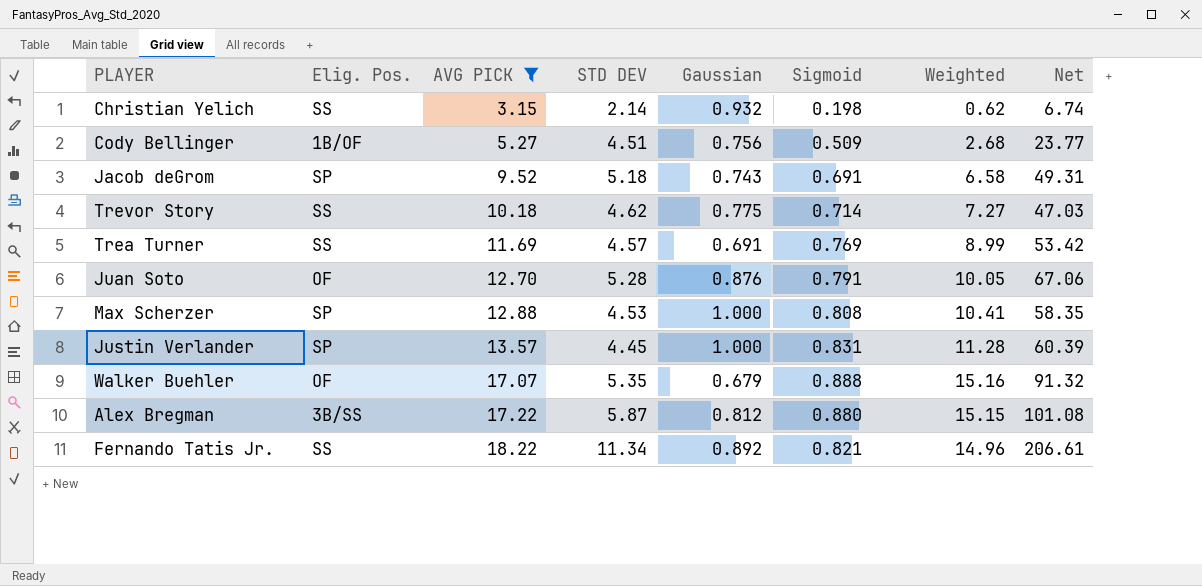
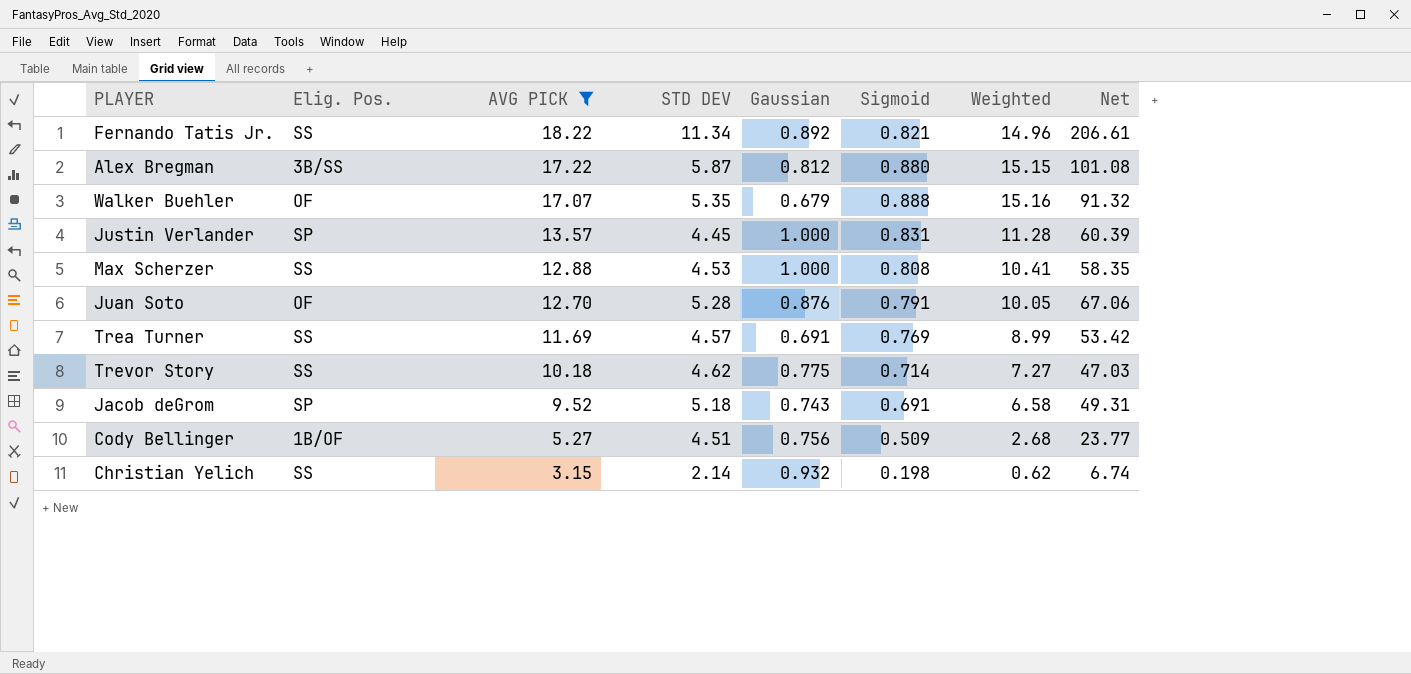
row order: AVG PICK ascending -> AVG PICK descending
Max Scherzer | Elig. Pos.: SP -> SS

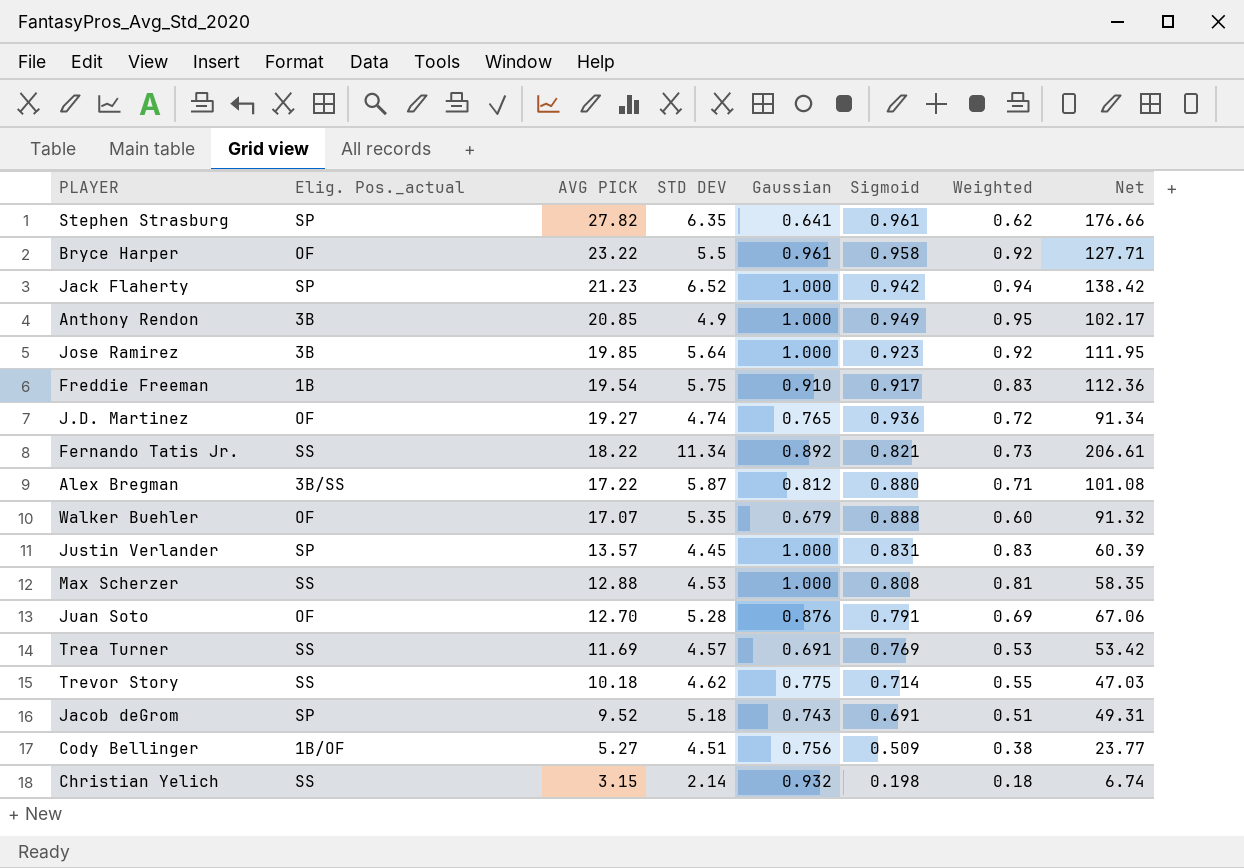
filter: AVG PICK <= 18.22 -> none
column name: Elig. Pos. -> Elig. Pos._actual
column Weighted | formula: [AVG PICK] * [Sigmoid] -> [Gaussian] * [Sigmoid]

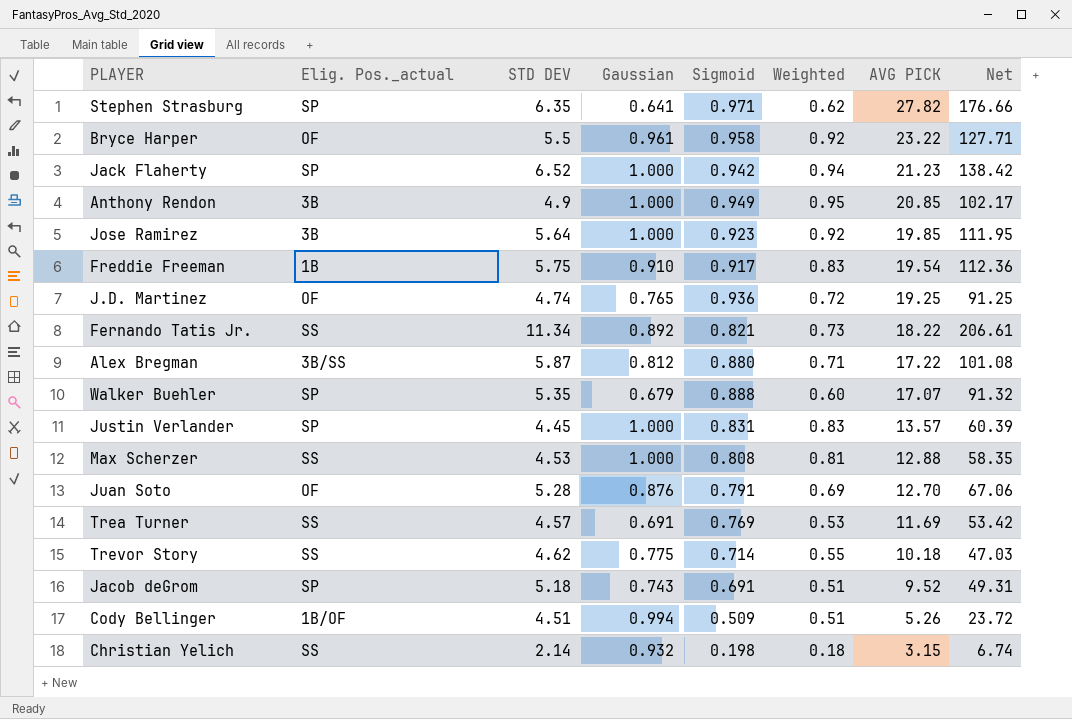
column AVG PICK | position: 3 -> 7
Stephen Strasburg | Sigmoid: 0.961 -> 0.971
J.D. Martinez | AVG PICK: 19.27 -> 19.25
J.D. Martinez | Net: 91.34 -> 91.25
Walker Buehler | Elig. Pos._actual: OF -> SP
Cody Bellinger | Gaussian: 0.756 -> 0.994
Cody Bellinger | Weighted: 0.38 -> 0.51
Cody Bellinger | AVG PICK: 5.27 -> 5.26
Cody Bellinger | Net: 23.77 -> 23.72

